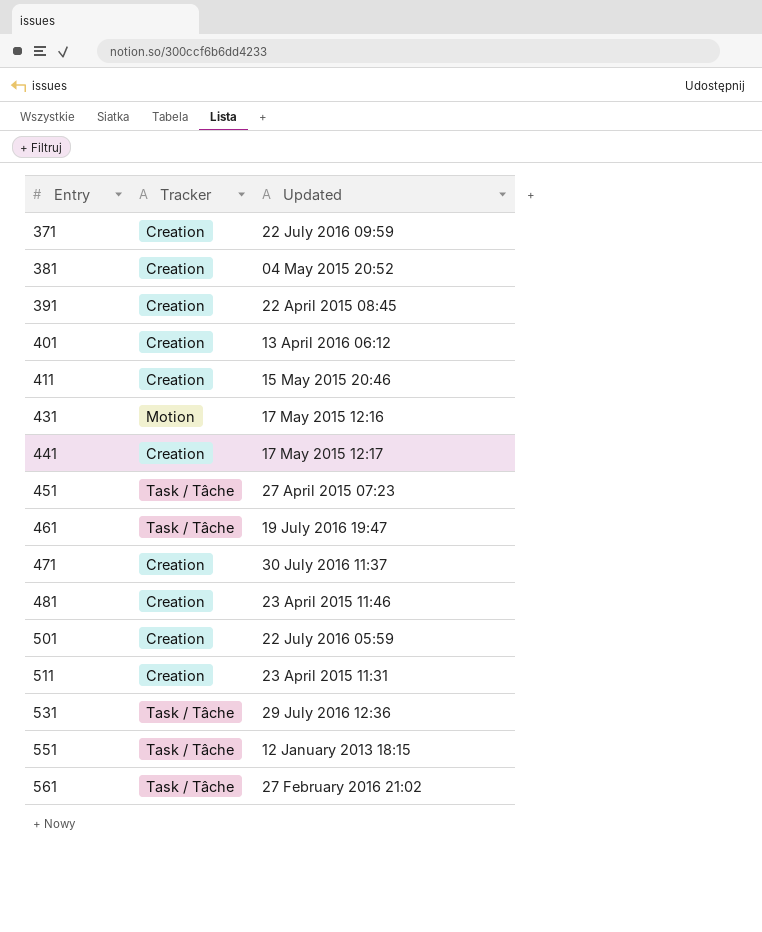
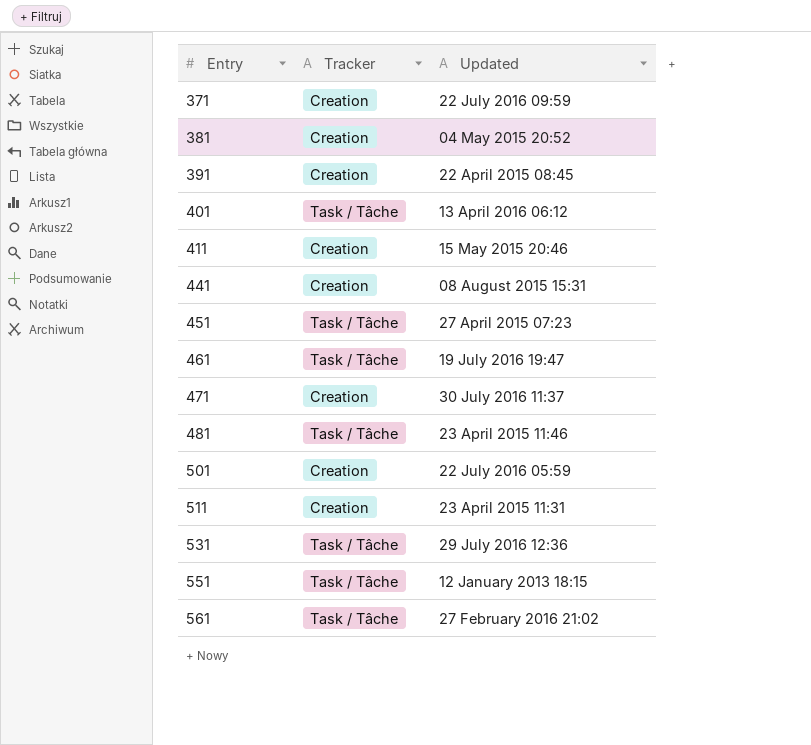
row 431: Motion | 17 May 2015 12:16 -> none
401 | Tracker: Creation -> Task / Tâche
441 | Updated: 17 May 2015 12:17 -> 08 August 2015 15:31
481 | Tracker: Creation -> Task / Tâche

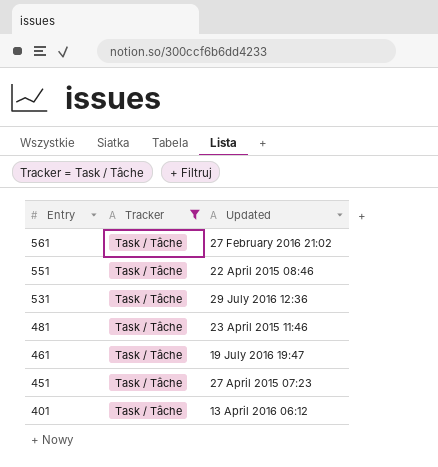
filter: none -> Tracker = Task / Tâche
row order: Entry ascending -> Entry descending
551 | Updated: 12 January 2013 18:15 -> 22 April 2015 08:46

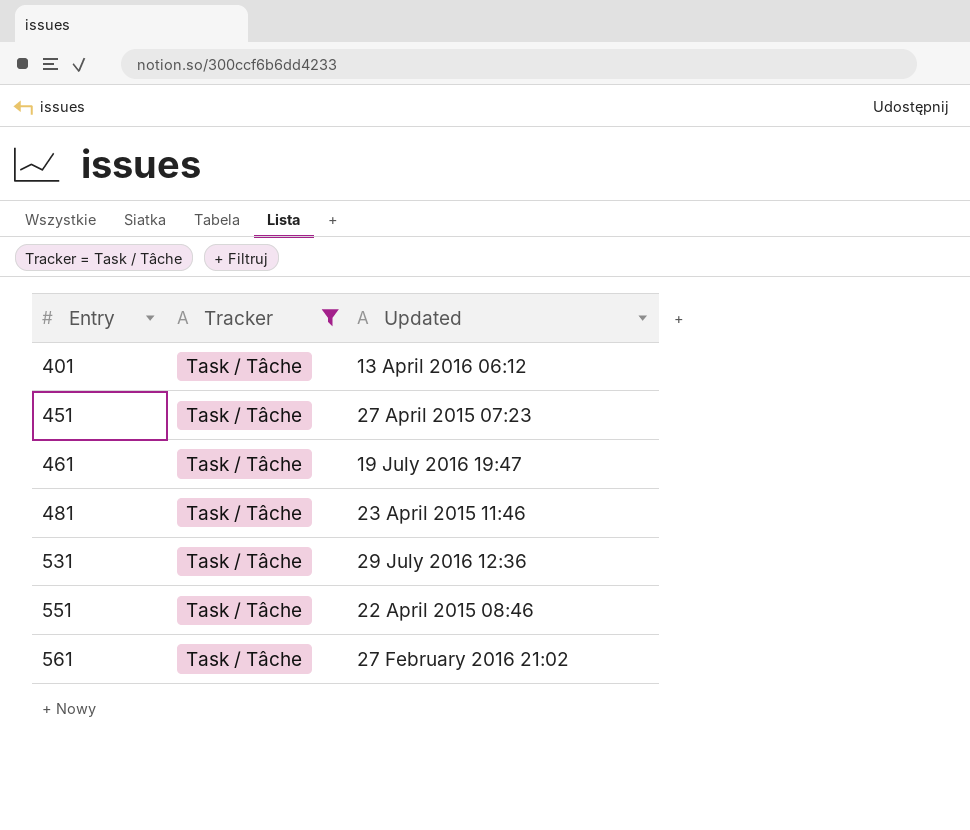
row order: Entry descending -> Entry ascending

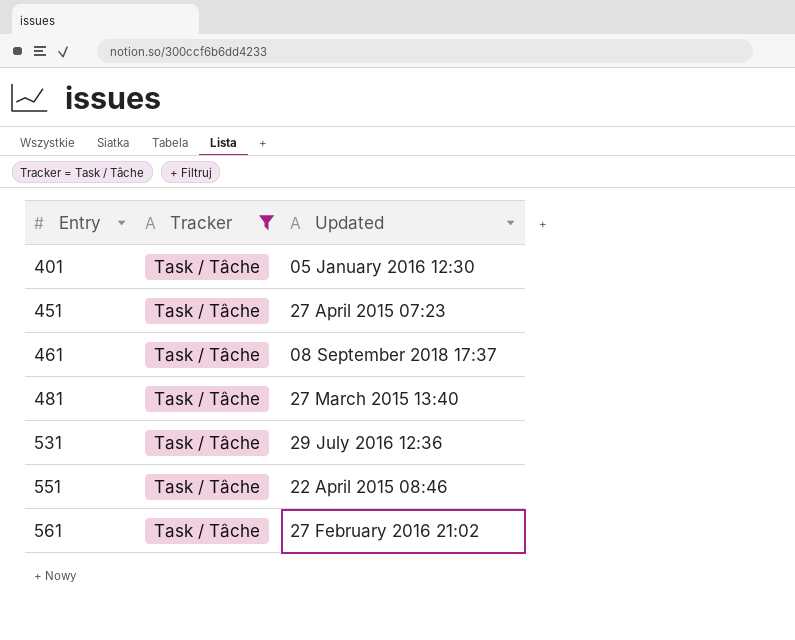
401 | Updated: 13 April 2016 06:12 -> 05 January 2016 12:30
461 | Updated: 19 July 2016 19:47 -> 08 September 2018 17:37
481 | Updated: 23 April 2015 11:46 -> 27 March 2015 13:40

